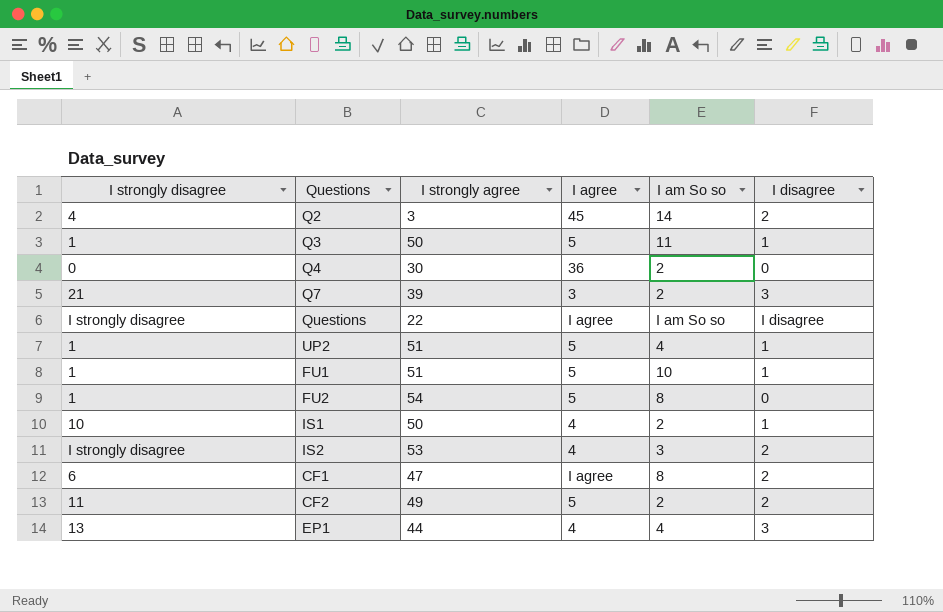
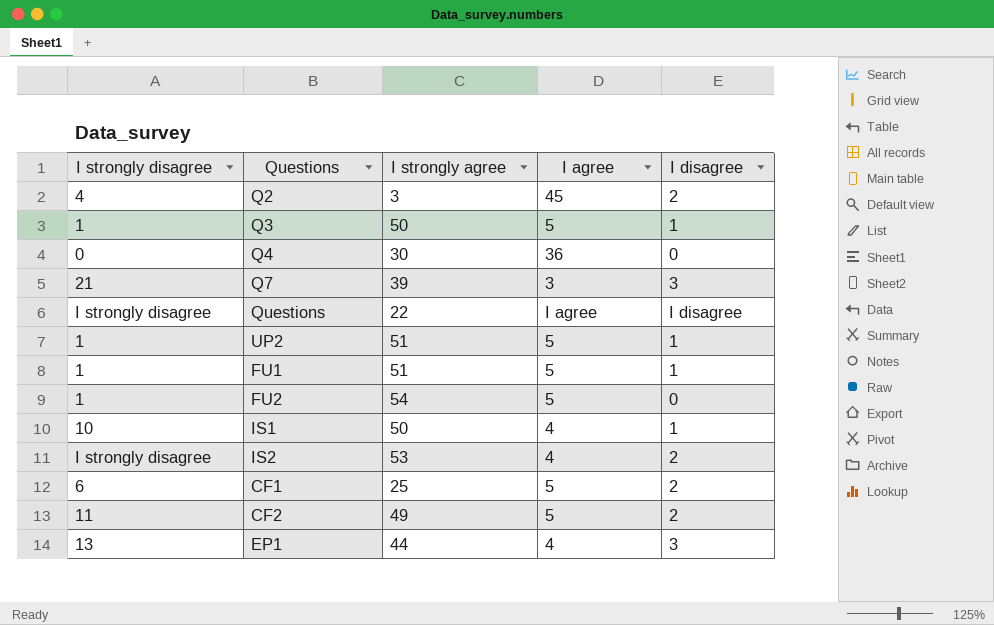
column I am So so | position: 5 -> none
CF1 | I strongly agree: 47 -> 25
CF1 | I agree: I agree -> 5

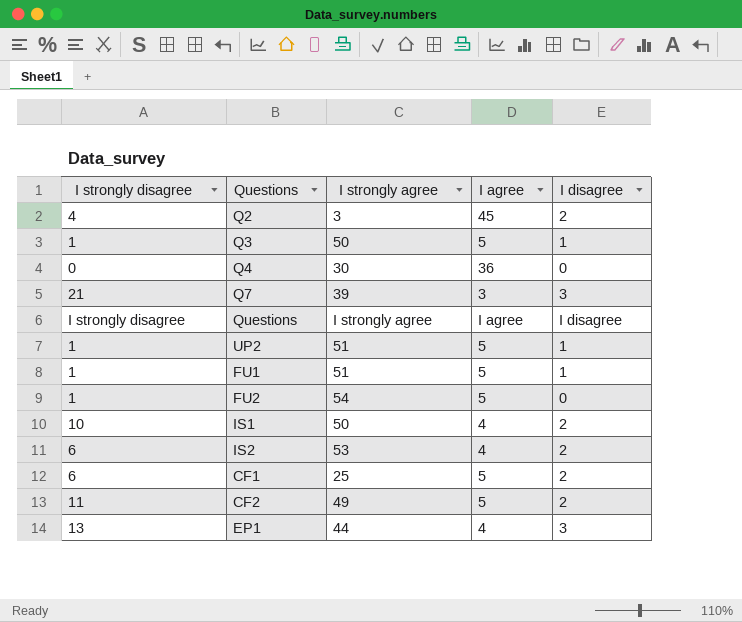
Questions | I strongly agree: 22 -> I strongly agree
IS1 | I disagree: 1 -> 2
IS2 | I strongly disagree: I strongly disagree -> 6

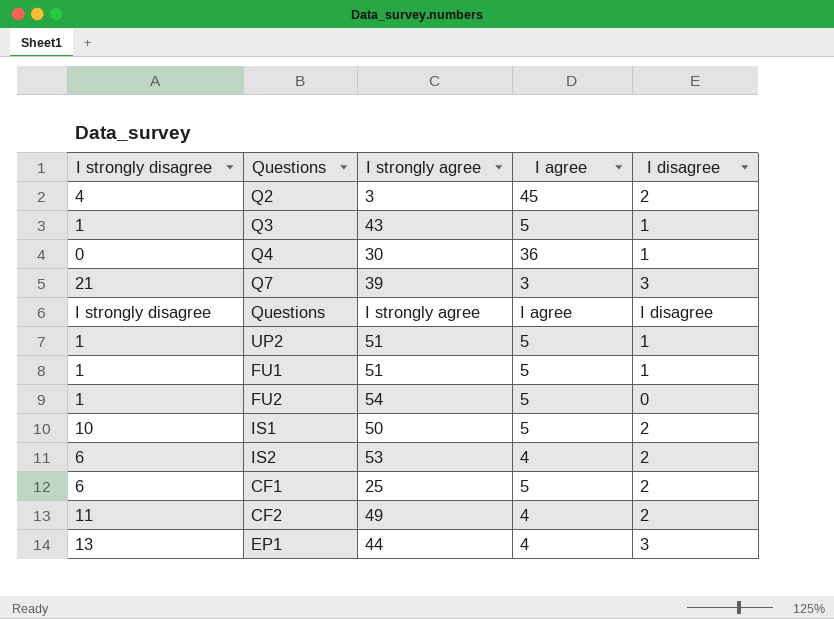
Q3 | I strongly agree: 50 -> 43
Q4 | I disagree: 0 -> 1
IS1 | I agree: 4 -> 5
CF2 | I agree: 5 -> 4

